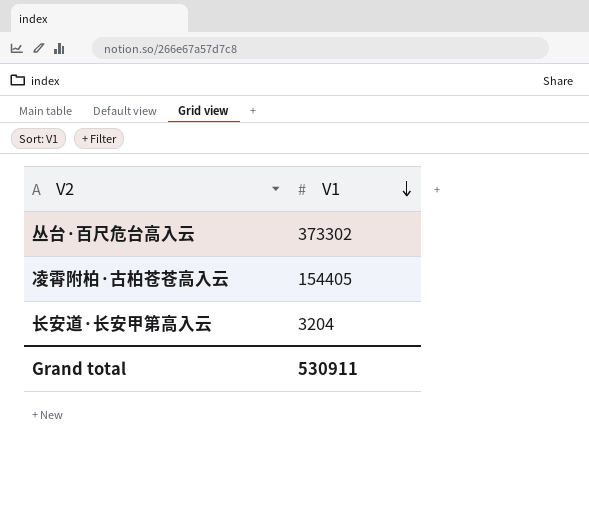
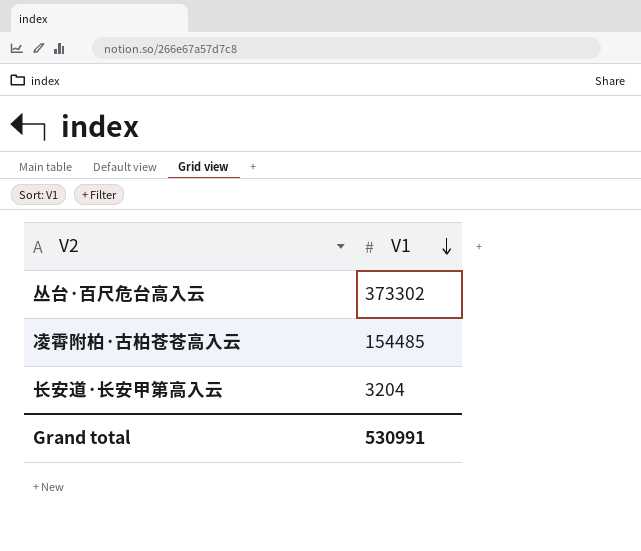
凌霄附柏·古柏苍苍高入云 | V1: 154405 -> 154485
Grand total | V1: 530911 -> 530991

